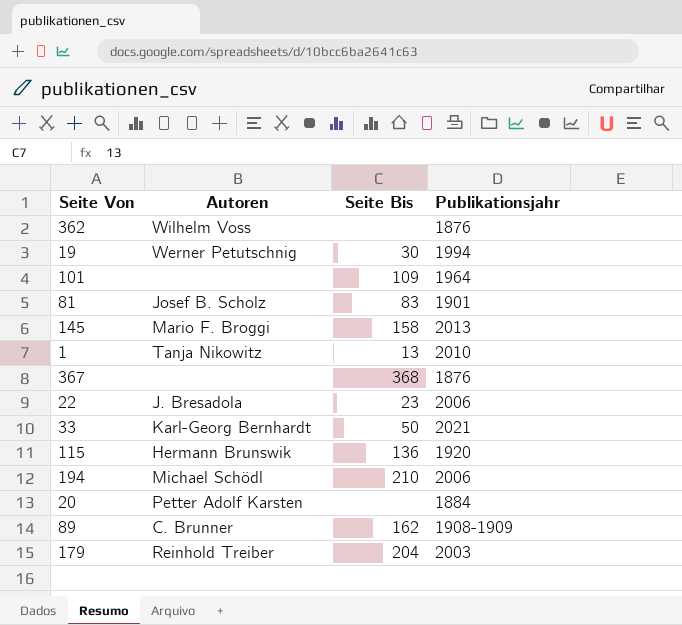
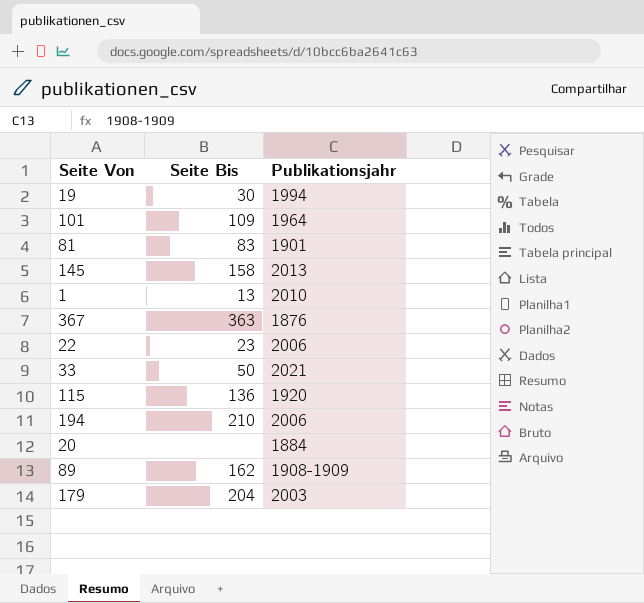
column Autoren | position: 2 -> none
row 362: Wilhelm Voss | none | 1876 -> none
367 | Seite Bis: 368 -> 363

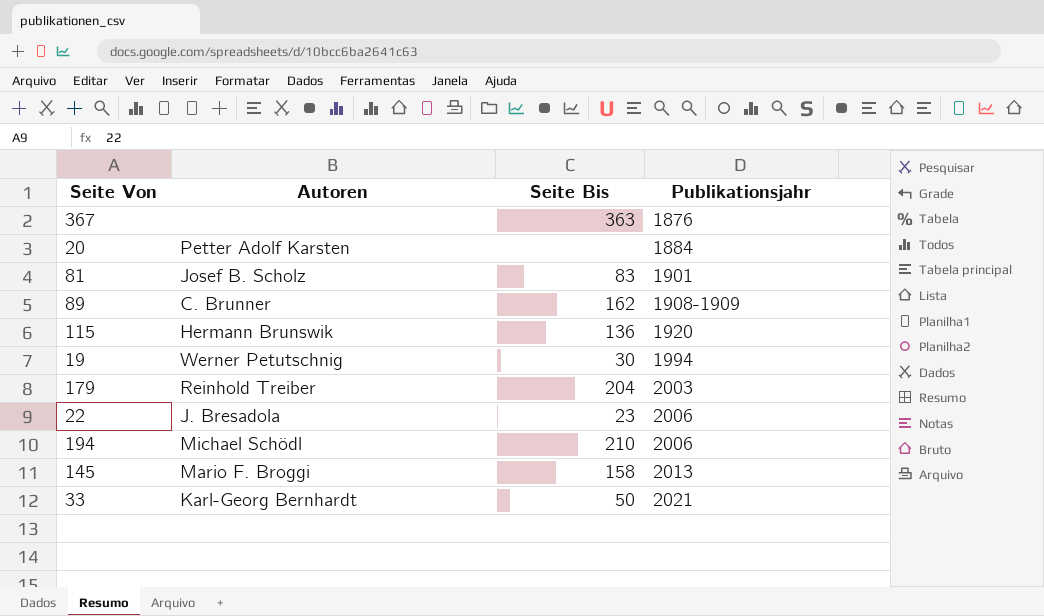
row order: none -> Publikationsjahr ascending
column Autoren | position: none -> 2
row 101: 109 | 1964 -> none
row 1: 13 | 2010 -> none

